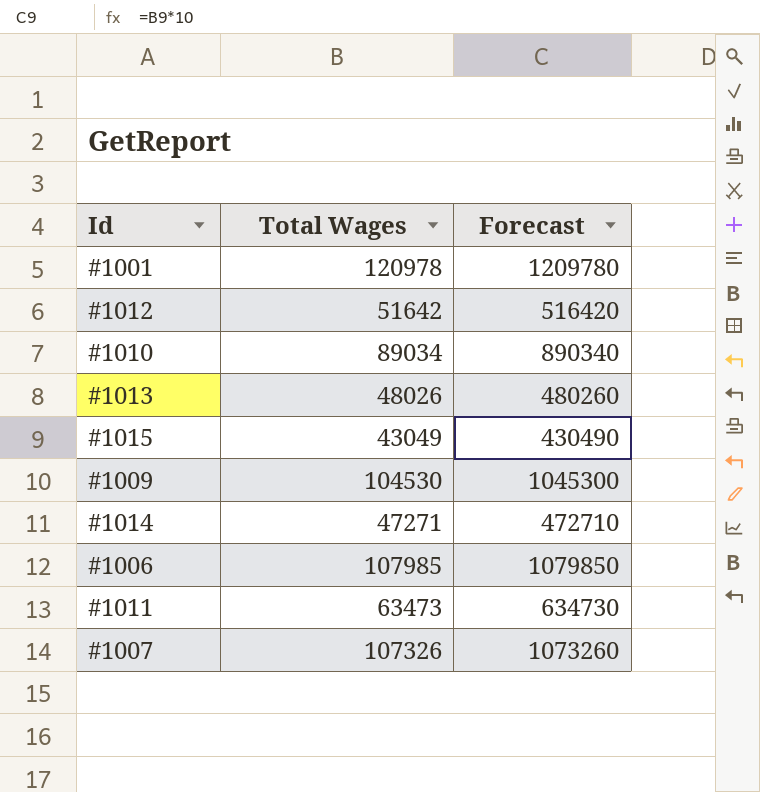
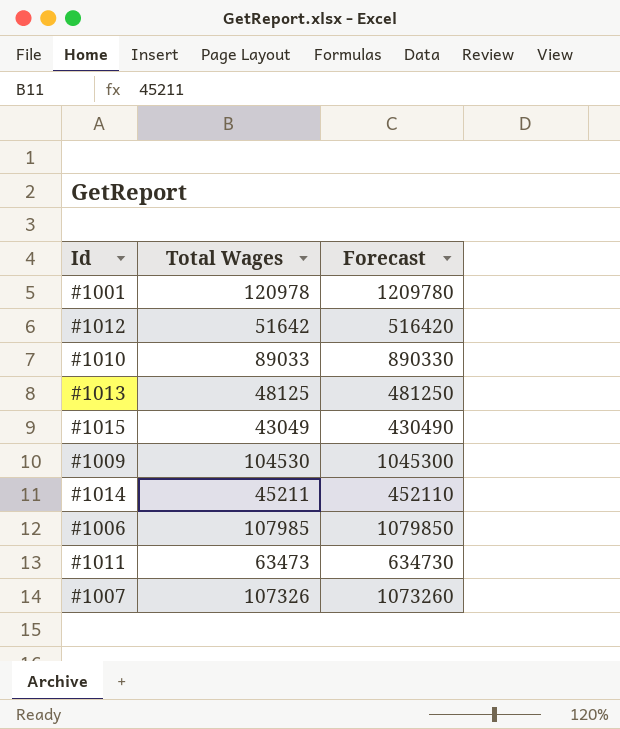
#1010 | Total Wages: 89034 -> 89033
#1010 | Forecast: 890340 -> 890330
#1013 | Total Wages: 48026 -> 48125
#1013 | Forecast: 480260 -> 481250
#1014 | Total Wages: 47271 -> 45211
#1014 | Forecast: 472710 -> 452110

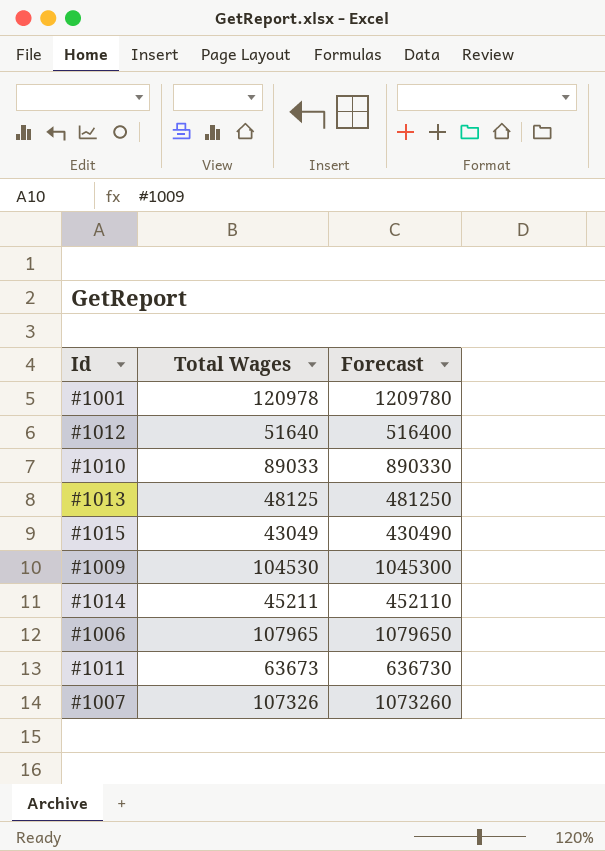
#1012 | Total Wages: 51642 -> 51640
#1012 | Forecast: 516420 -> 516400
#1006 | Total Wages: 107985 -> 107965
#1006 | Forecast: 1079850 -> 1079650
#1011 | Total Wages: 63473 -> 63673
#1011 | Forecast: 634730 -> 636730

